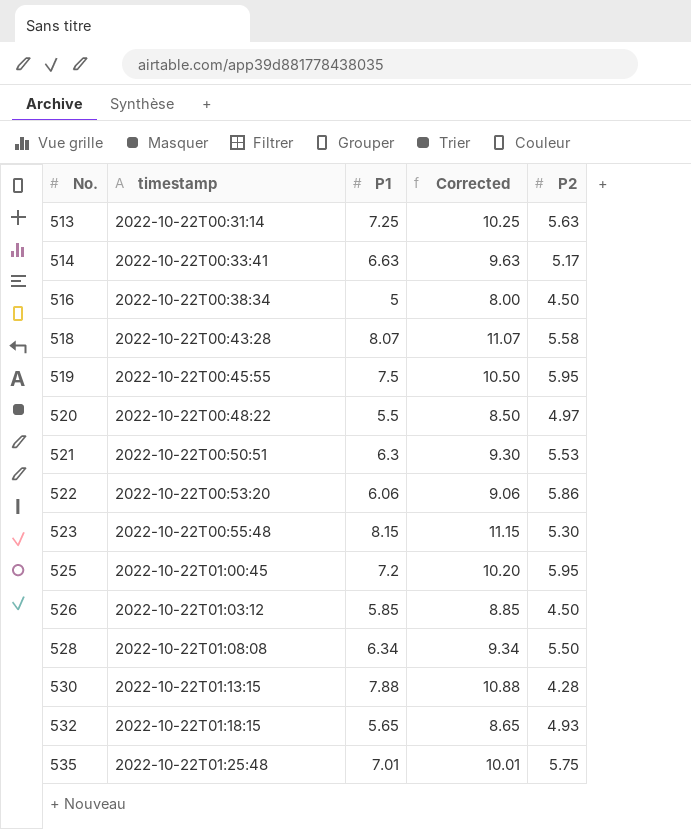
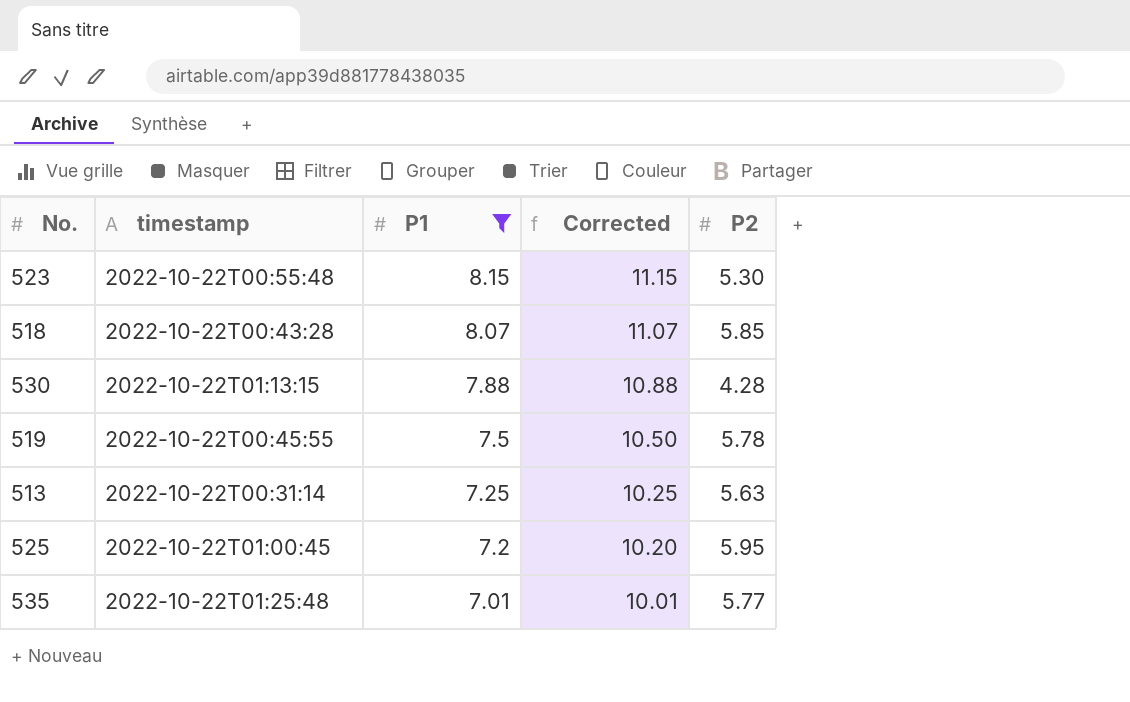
filter: none -> P1 >= 7.01
row order: No. ascending -> P1 descending
518 | P2: 5.58 -> 5.85
519 | P2: 5.95 -> 5.78
535 | P2: 5.75 -> 5.77

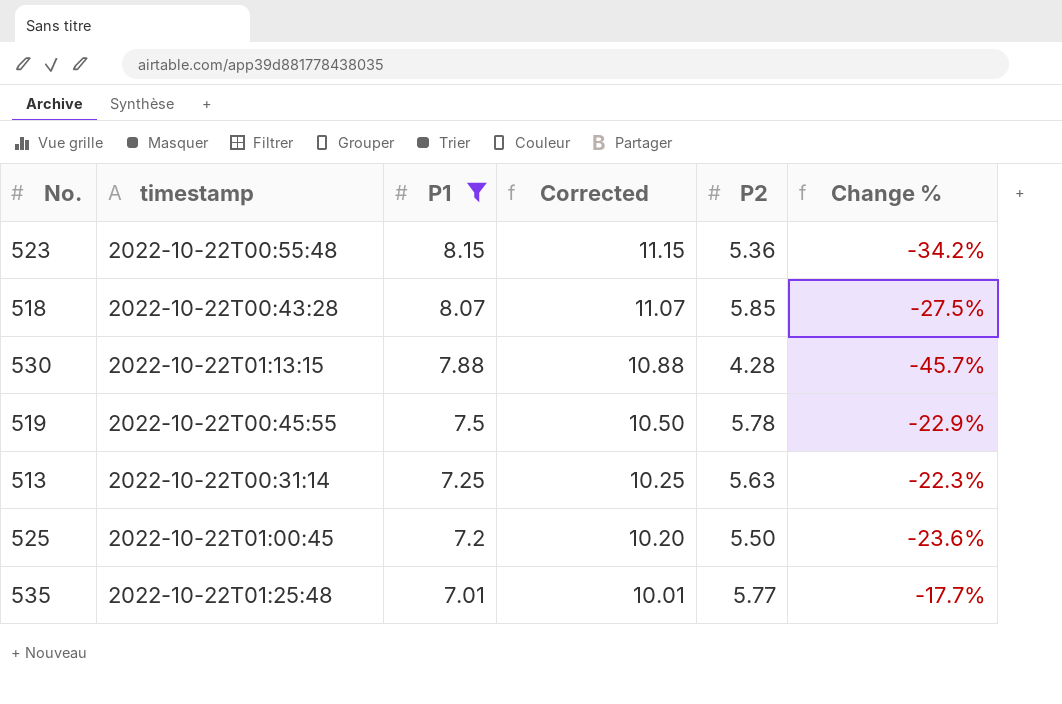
column Change % | formula: none -> ([P2] - [P1]) / [P1]
523 | P2: 5.30 -> 5.36
525 | P2: 5.95 -> 5.50

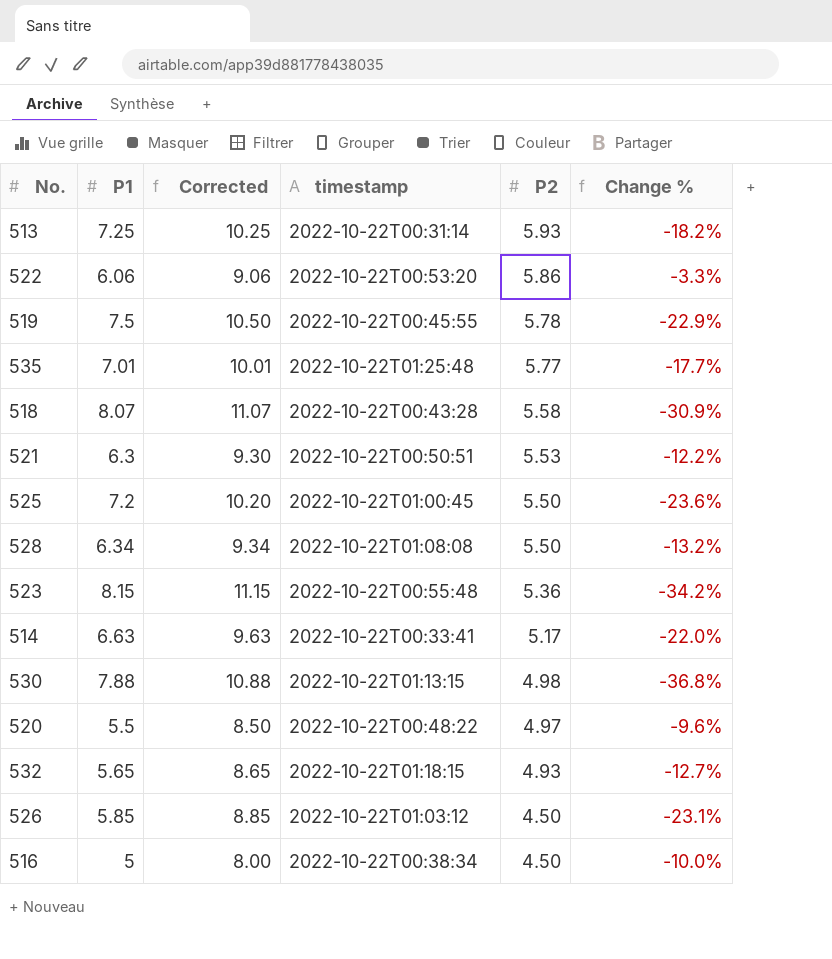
filter: P1 >= 7.01 -> none
row order: P1 descending -> P2 descending
column timestamp | position: 2 -> 4
513 | P2: 5.63 -> 5.93
513 | Change %: -22.3% -> -18.2%
518 | P2: 5.85 -> 5.58
518 | Change %: -27.5% -> -30.9%
530 | P2: 4.28 -> 4.98
530 | Change %: -45.7% -> -36.8%

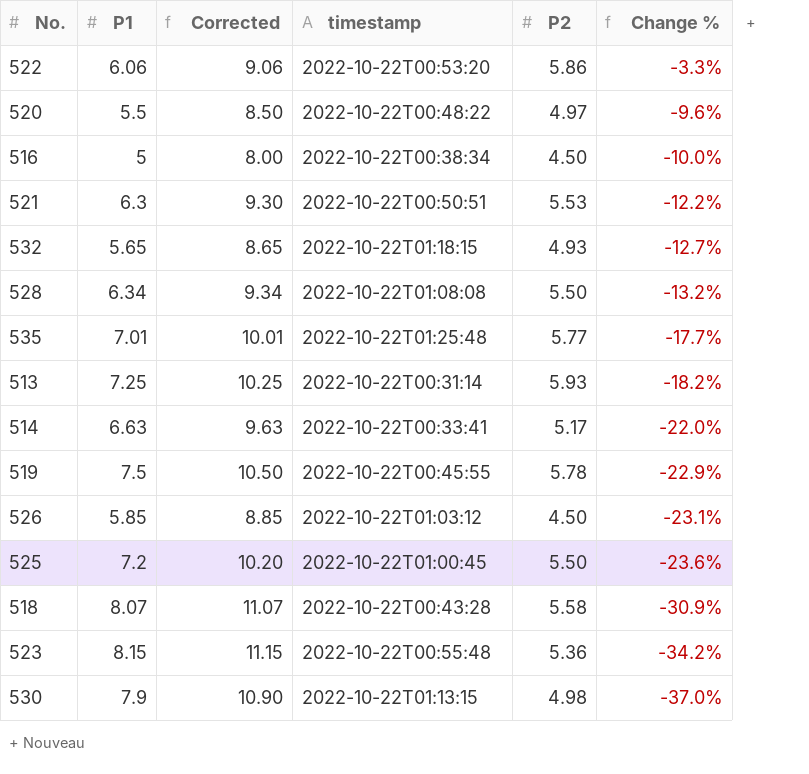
row order: P2 descending -> Change % descending
530 | P1: 7.88 -> 7.9
530 | Corrected: 10.88 -> 10.90
530 | Change %: -36.8% -> -37.0%

